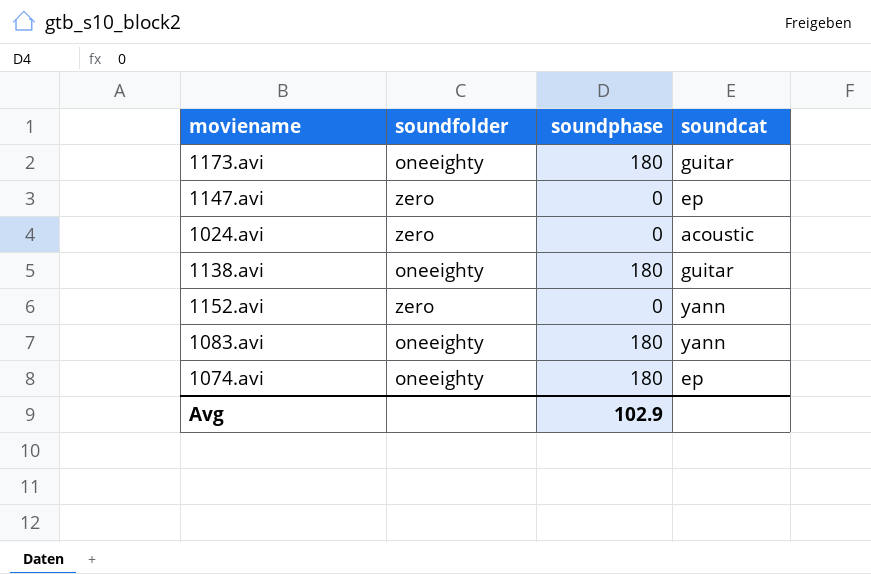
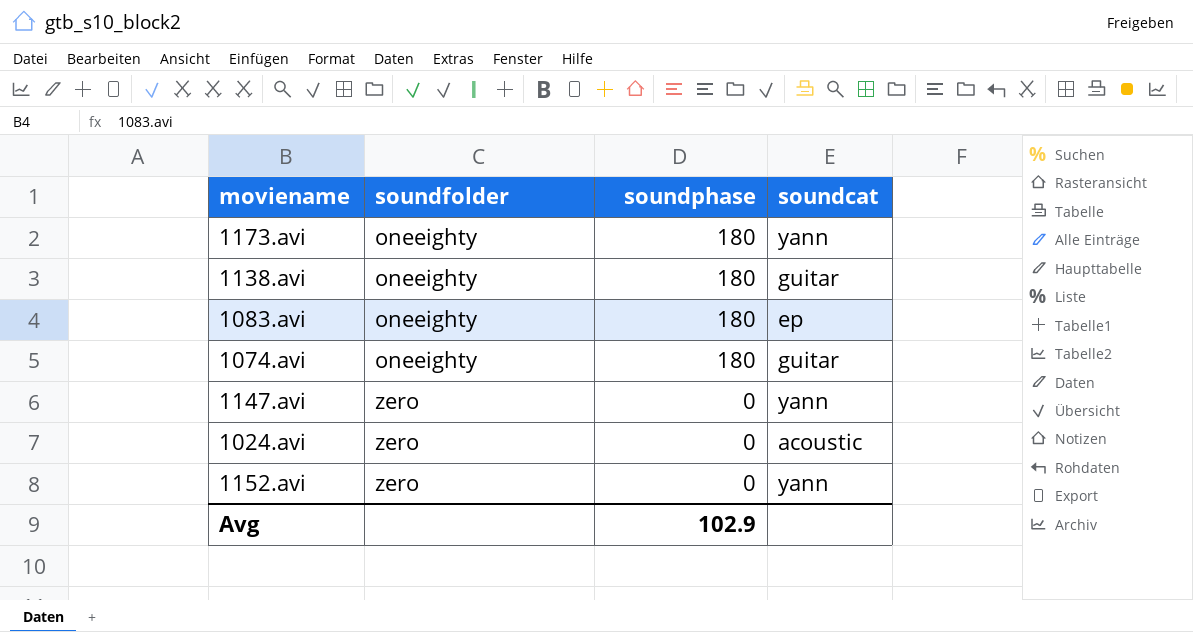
row order: none -> soundfolder ascending
1173.avi | soundcat: guitar -> yann
1083.avi | soundcat: yann -> ep
1074.avi | soundcat: ep -> guitar
1147.avi | soundcat: ep -> yann

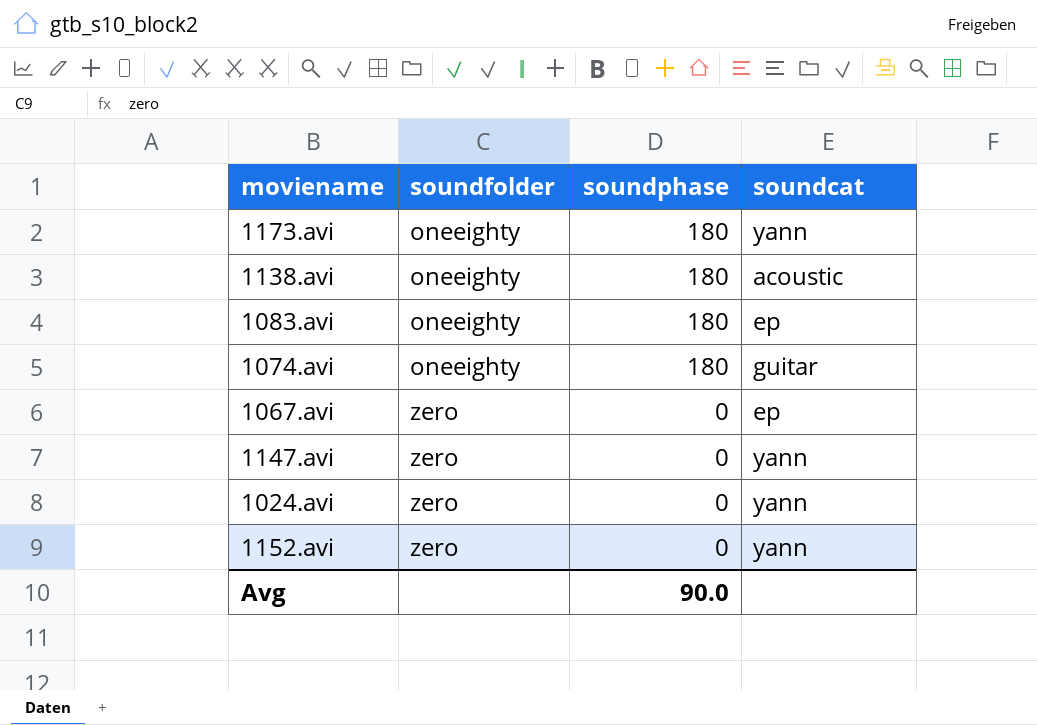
1138.avi | soundcat: guitar -> acoustic
row 1067.avi: none -> zero | 0 | ep
1024.avi | soundcat: acoustic -> yann
Avg | soundphase: 102.9 -> 90.0

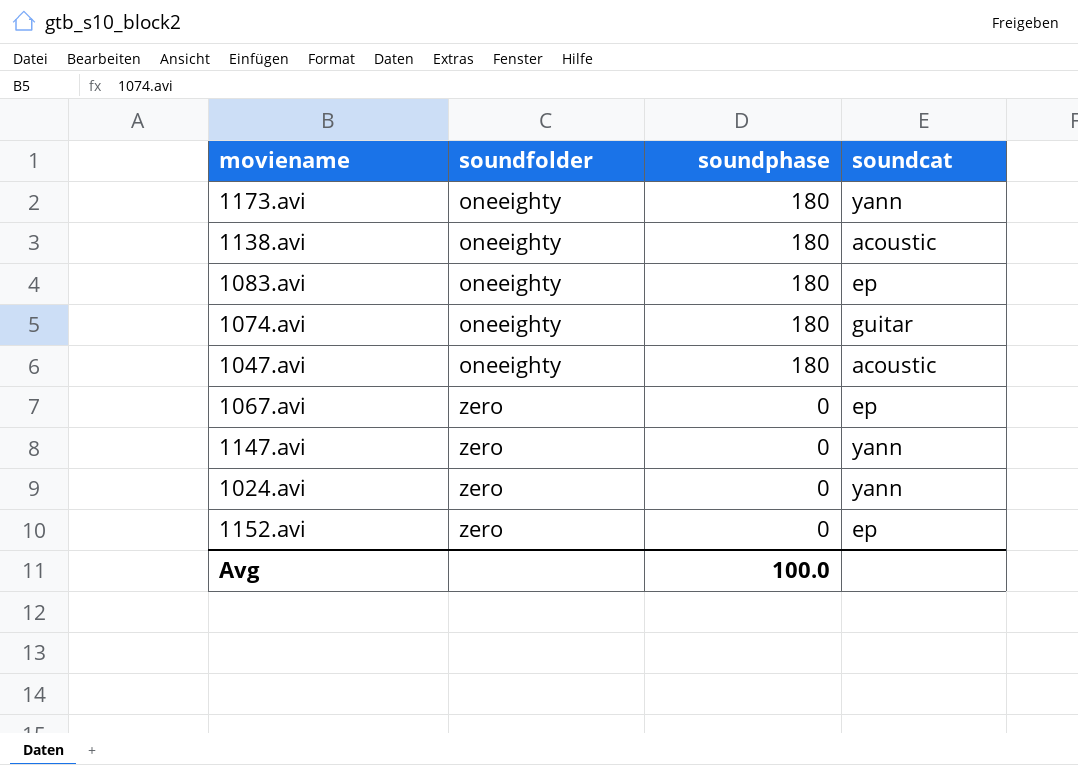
row 1047.avi: none -> oneeighty | 180 | acoustic
1152.avi | soundcat: yann -> ep
Avg | soundphase: 90.0 -> 100.0

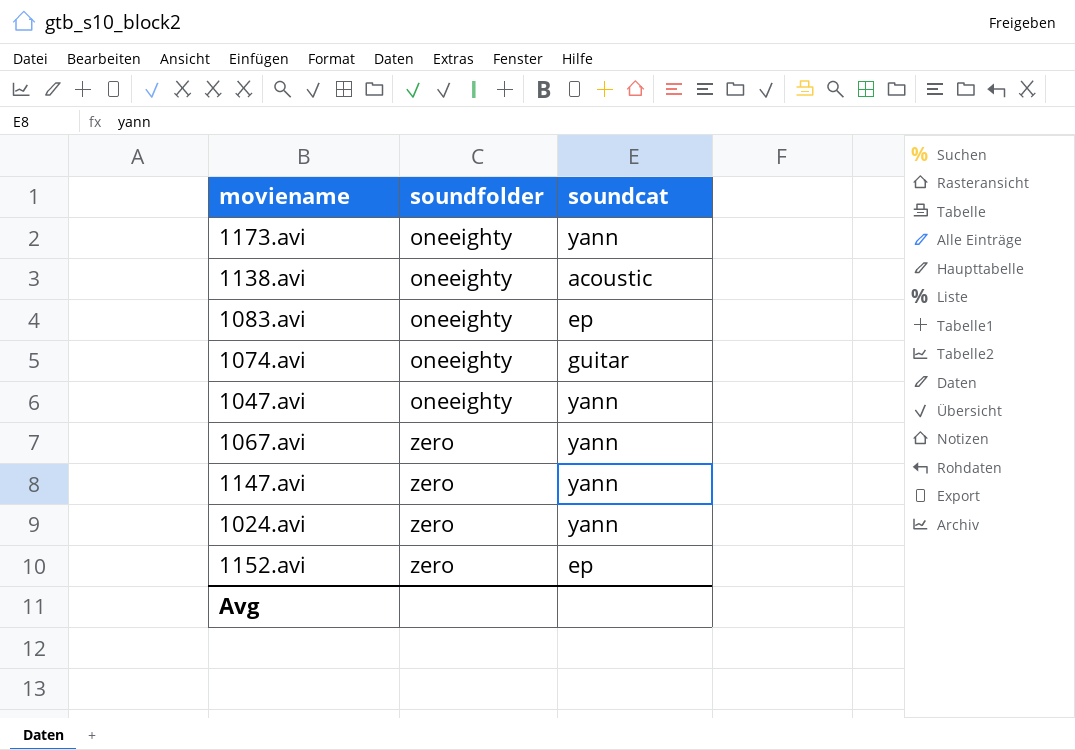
column soundphase | position: 3 -> none
1047.avi | soundcat: acoustic -> yann
1067.avi | soundcat: ep -> yann

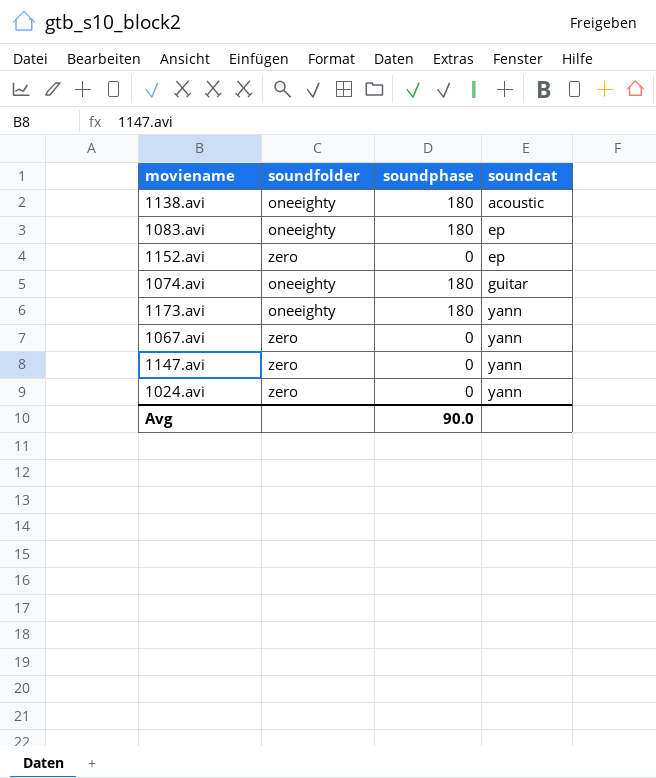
row order: soundfolder ascending -> soundcat ascending
column soundphase | position: none -> 3
row 1047.avi: oneeighty | yann -> none

